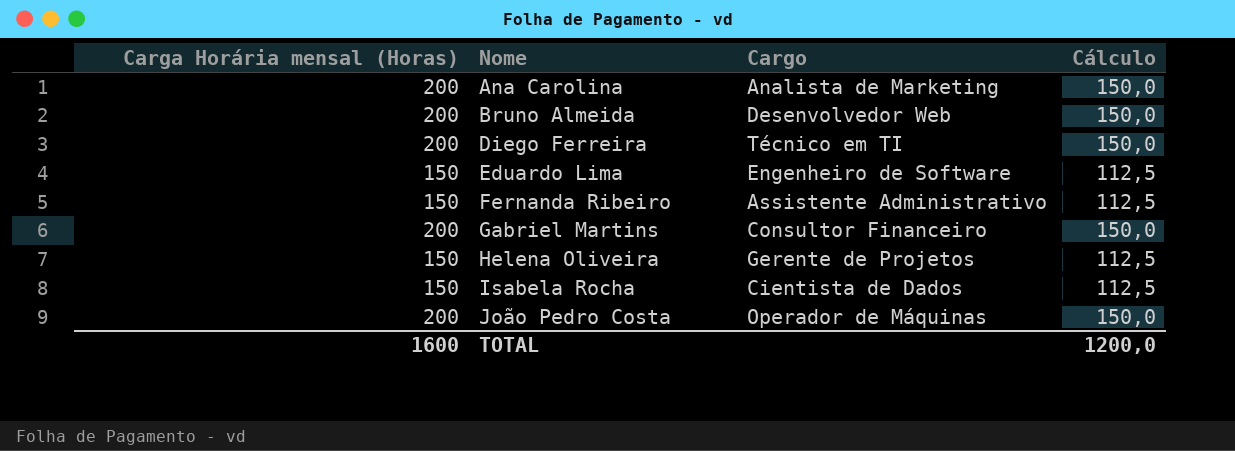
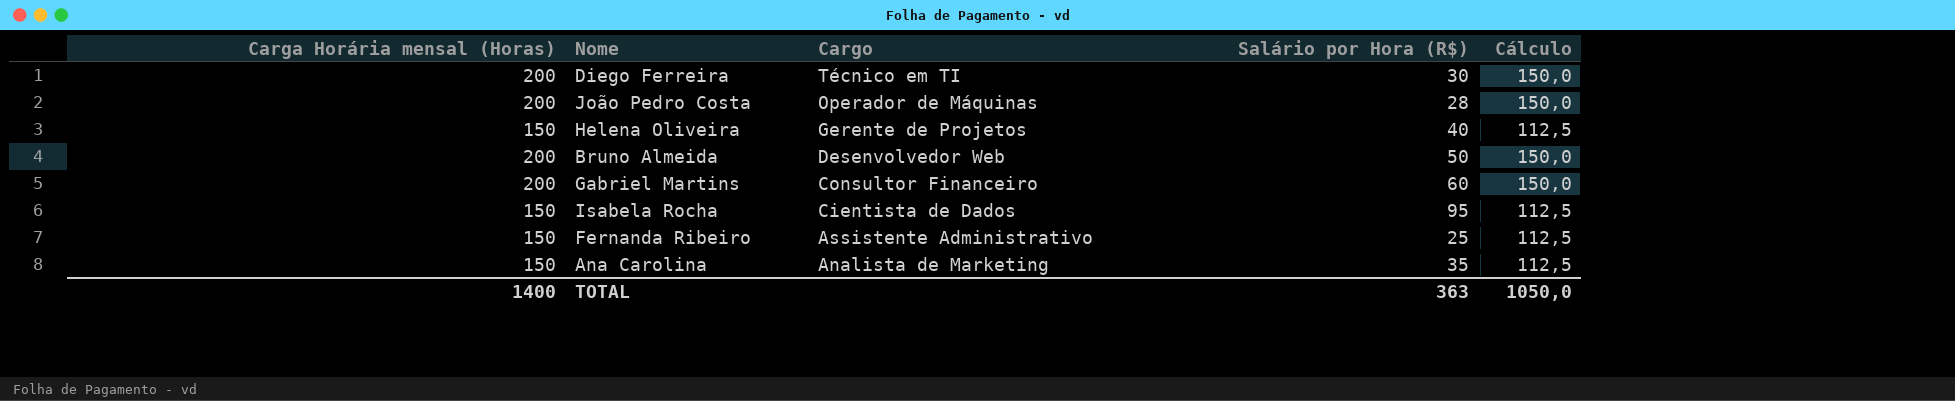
row order: Nome ascending -> Cargo descending
column Salário por Hora (R$) | position: none -> 4
row Eduardo Lima: 150 | Engenheiro de Software | 112,5 -> none
Ana Carolina | Carga Horária mensal (Horas): 200 -> 150
Ana Carolina | Cálculo: 150,0 -> 112,5
TOTAL | Carga Horária mensal (Horas): 1600 -> 1400
TOTAL | Cálculo: 1200,0 -> 1050,0

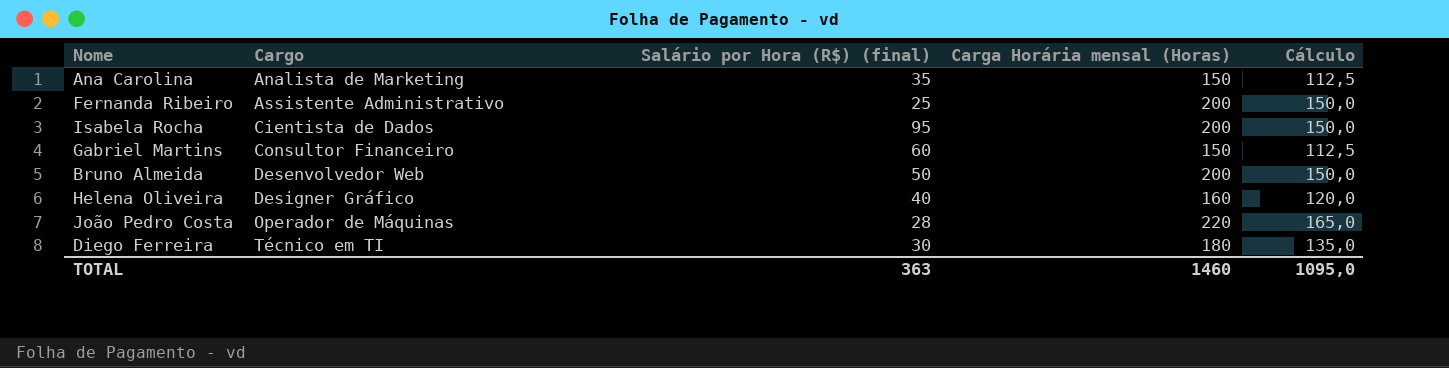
row order: Cargo descending -> Cargo ascending
column name: Salário por Hora (R$) -> Salário por Hora (R$) (final)
column Carga Horária mensal (Horas) | position: 1 -> 4
Fernanda Ribeiro | Carga Horária mensal (Horas): 150 -> 200
Fernanda Ribeiro | Cálculo: 112,5 -> 150,0
Isabela Rocha | Carga Horária mensal (Horas): 150 -> 200
Isabela Rocha | Cálculo: 112,5 -> 150,0
Gabriel Martins | Carga Horária mensal (Horas): 200 -> 150
Gabriel Martins | Cálculo: 150,0 -> 112,5
Helena Oliveira | Cargo: Gerente de Projetos -> Designer Gráfico
Helena Oliveira | Carga Horária mensal (Horas): 150 -> 160
Helena Oliveira | Cálculo: 112,5 -> 120,0
João Pedro Costa | Carga Horária mensal (Horas): 200 -> 220
João Pedro Costa | Cálculo: 150,0 -> 165,0
Diego Ferreira | Carga Horária mensal (Horas): 200 -> 180
Diego Ferreira | Cálculo: 150,0 -> 135,0
TOTAL | Carga Horária mensal (Horas): 1400 -> 1460
TOTAL | Cálculo: 1050,0 -> 1095,0

